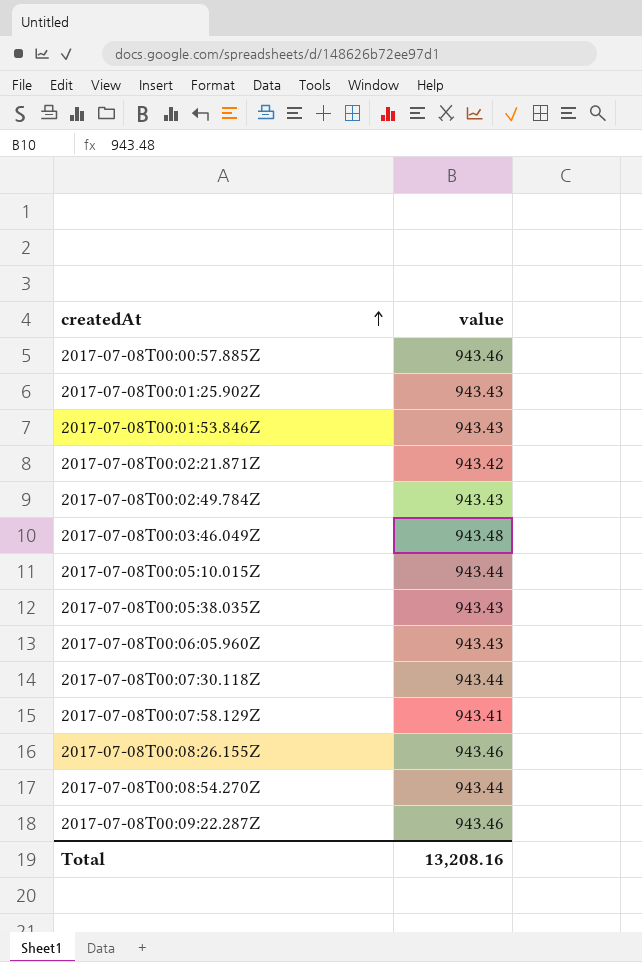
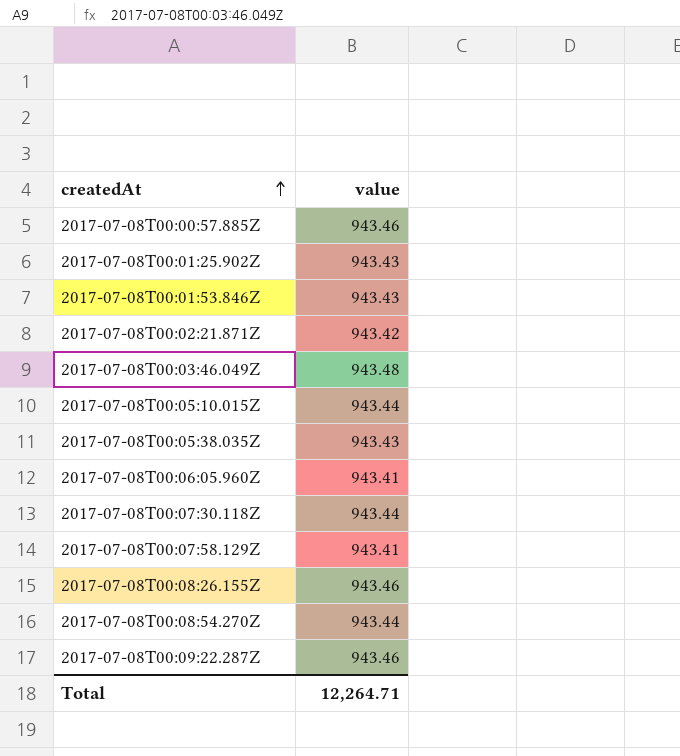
row 2017-07-08T00:02:49.784Z: 943.43 -> none
2017-07-08T00:06:05.960Z | value: 943.43 -> 943.41
Total | value: 13,208.16 -> 12,264.71

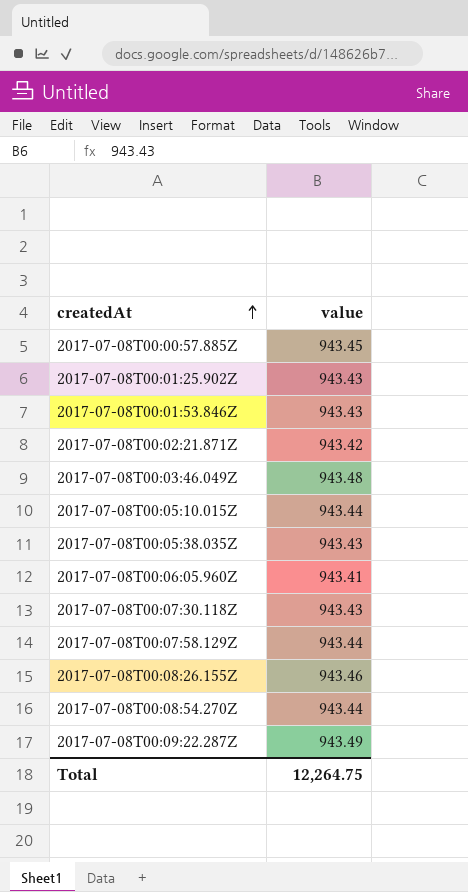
2017-07-08T00:00:57.885Z | value: 943.46 -> 943.45
2017-07-08T00:07:30.118Z | value: 943.44 -> 943.43
2017-07-08T00:07:58.129Z | value: 943.41 -> 943.44
2017-07-08T00:09:22.287Z | value: 943.46 -> 943.49
Total | value: 12,264.71 -> 12,264.75

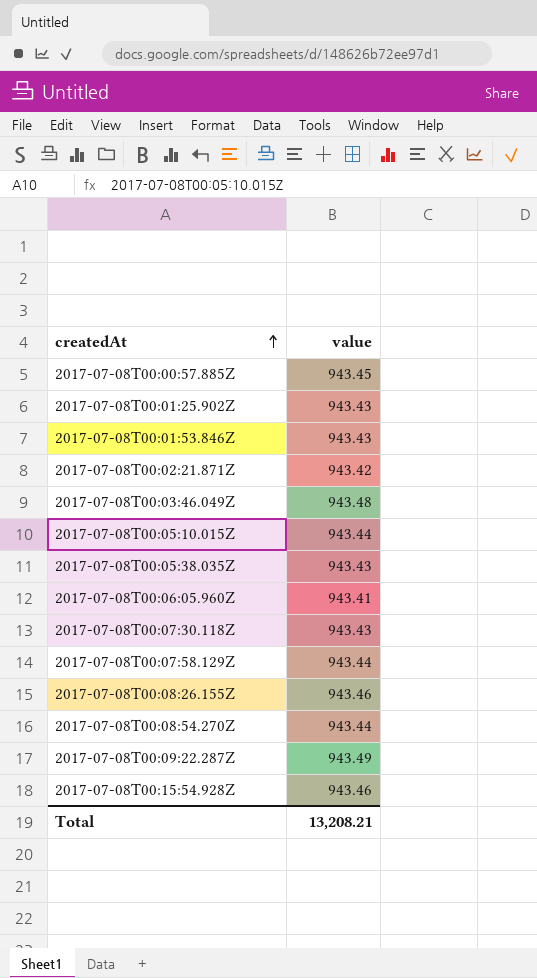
row 2017-07-08T00:15:54.928Z: none -> 943.46
Total | value: 12,264.75 -> 13,208.21

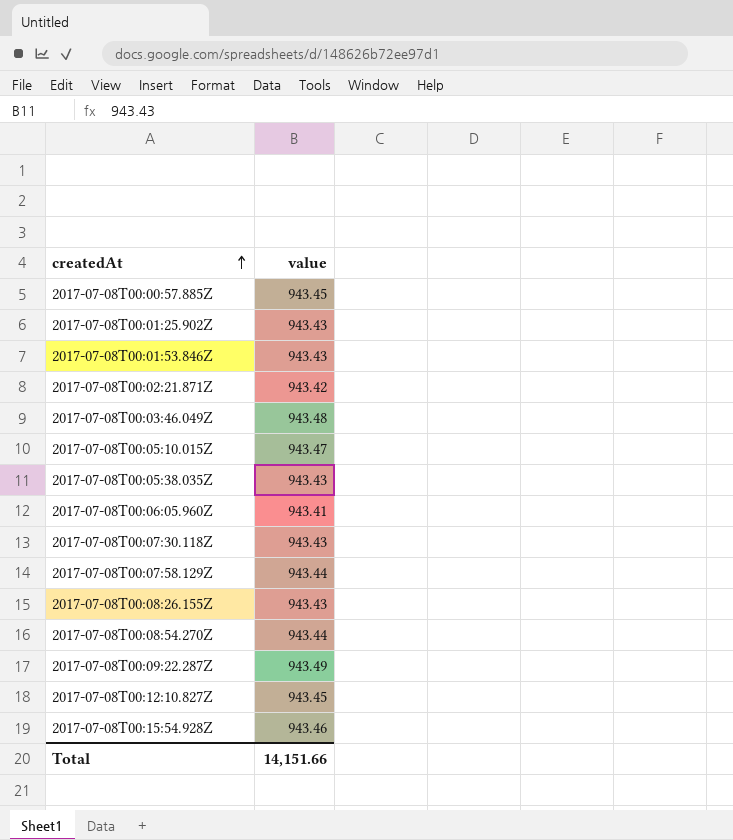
2017-07-08T00:05:10.015Z | value: 943.44 -> 943.47
2017-07-08T00:08:26.155Z | value: 943.46 -> 943.43
row 2017-07-08T00:12:10.827Z: none -> 943.45
Total | value: 13,208.21 -> 14,151.66

